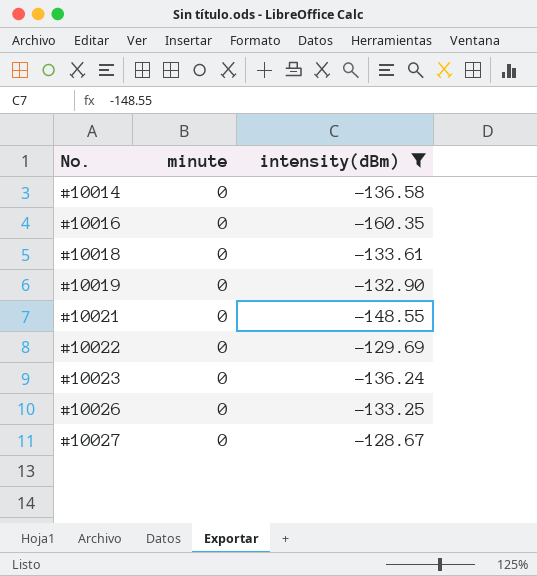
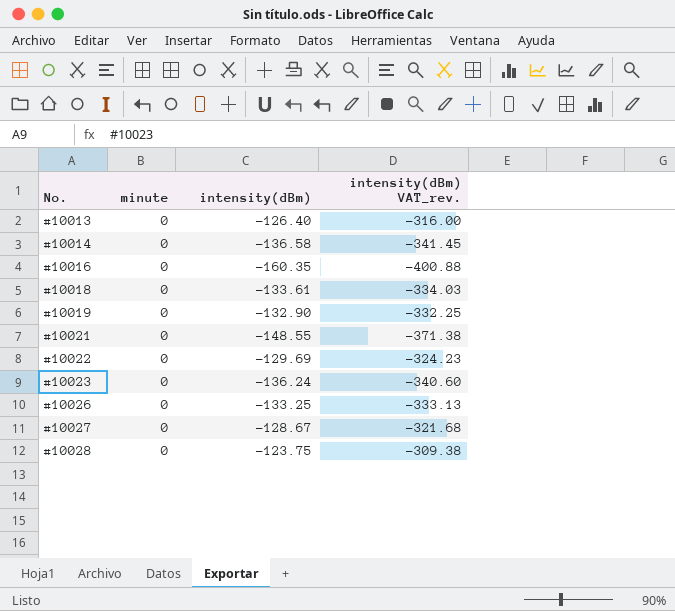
filter: intensity(dBm) <= -128.67 -> none
column intensity(dBm) VAT_rev. | formula: none -> [intensity(dBm)] * 2.5

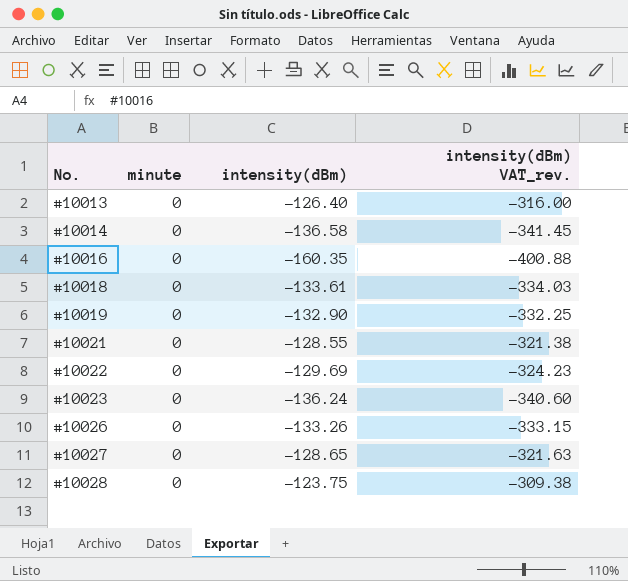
#10021 | intensity(dBm): -148.55 -> -128.55
#10021 | intensity(dBm) VAT_rev.: -371.38 -> -321.38
#10026 | intensity(dBm): -133.25 -> -133.26
#10026 | intensity(dBm) VAT_rev.: -333.13 -> -333.15
#10027 | intensity(dBm): -128.67 -> -128.65
#10027 | intensity(dBm) VAT_rev.: -321.68 -> -321.63

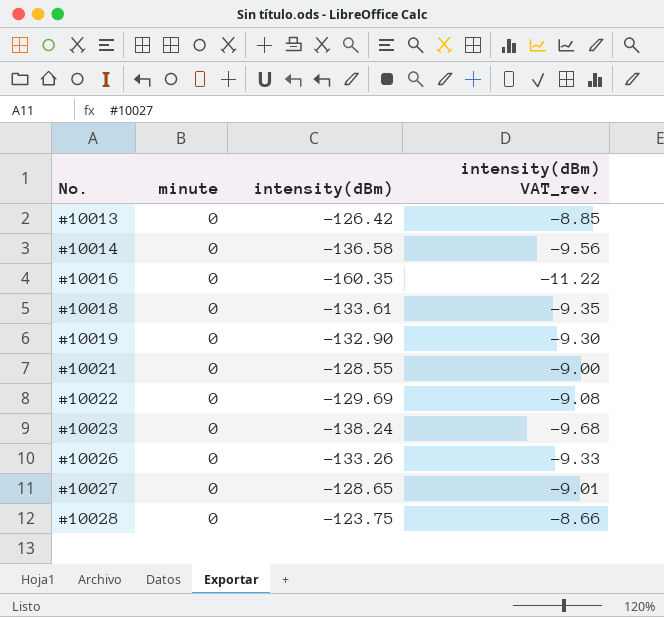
column intensity(dBm) VAT_rev. | formula: [intensity(dBm)] * 2.5 -> [intensity(dBm)] * 0.07
#10013 | intensity(dBm): -126.40 -> -126.42
#10023 | intensity(dBm): -136.24 -> -138.24

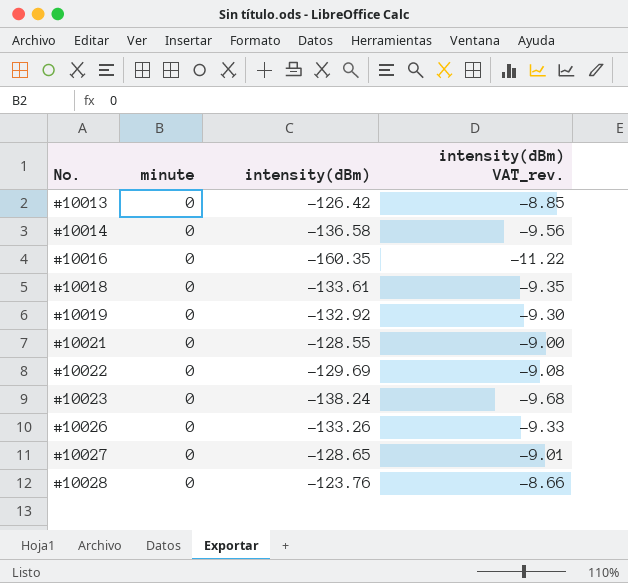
#10019 | intensity(dBm): -132.90 -> -132.92
#10028 | intensity(dBm): -123.75 -> -123.76

